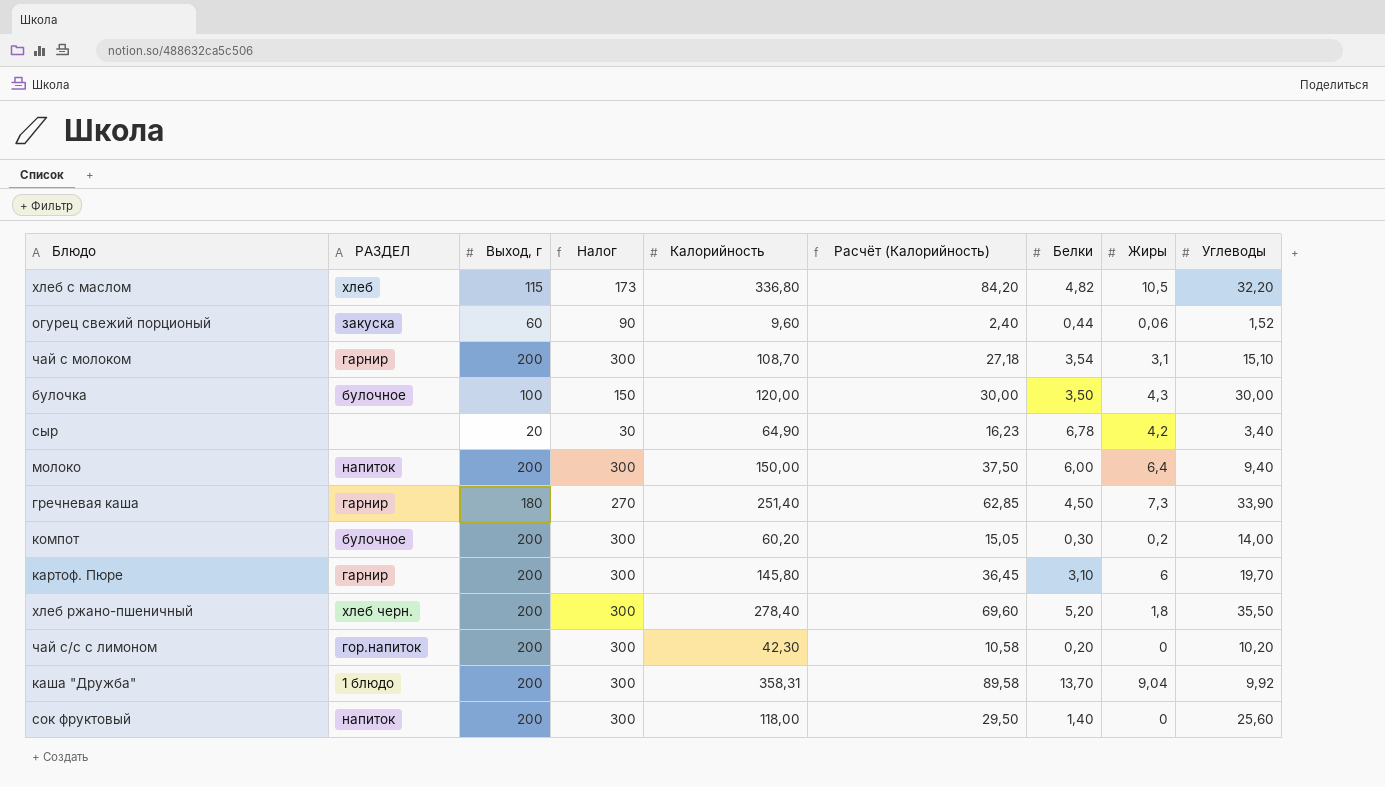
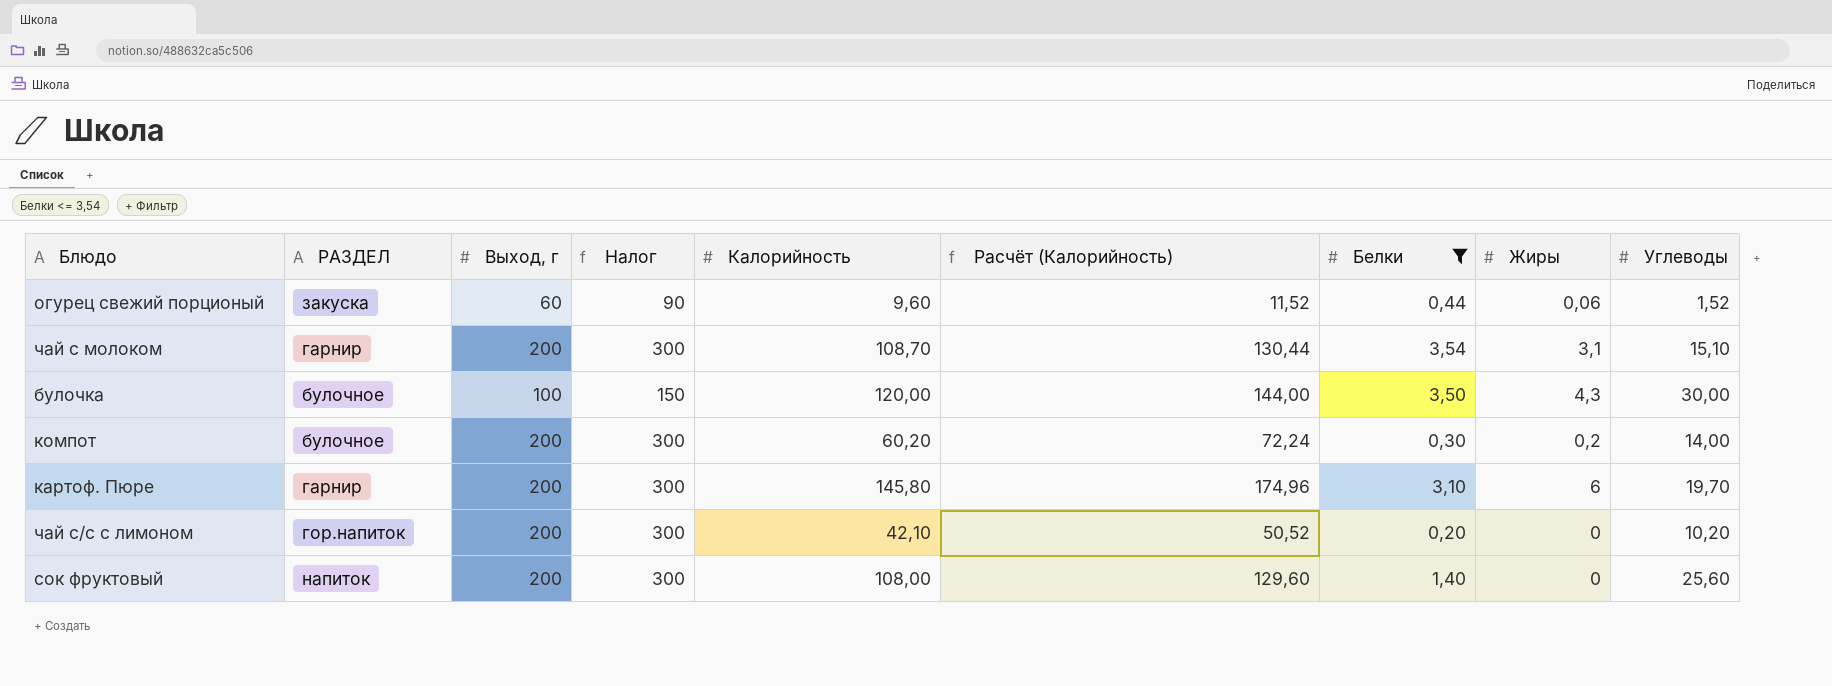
filter: none -> Белки <= 3,54
column Расчёт (Калорийность) | formula: [Калорийность] * 0,25 -> [Калорийность] * 1,2
чай с/с с лимоном | Калорийность: 42,30 -> 42,10
сок фруктовый | Калорийность: 118,00 -> 108,00

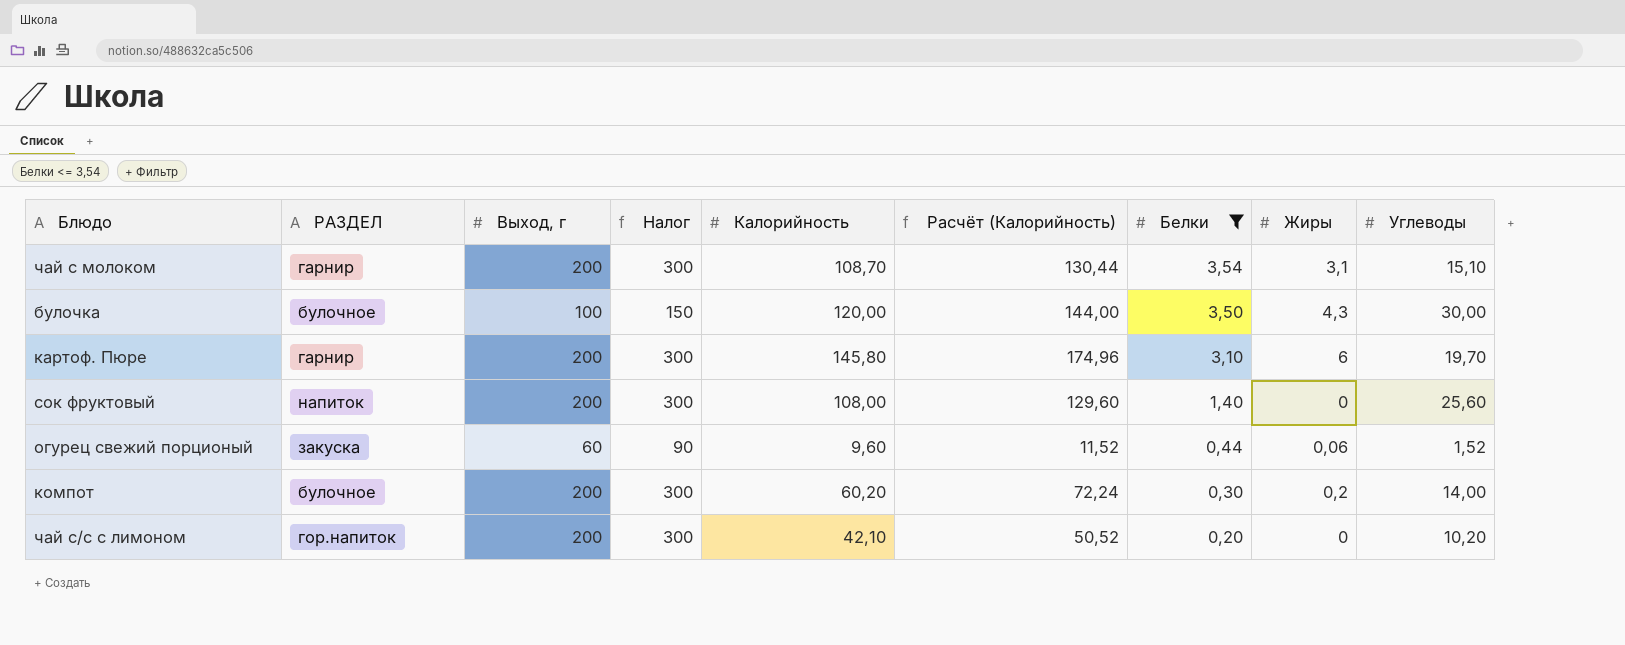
row order: none -> Белки descending

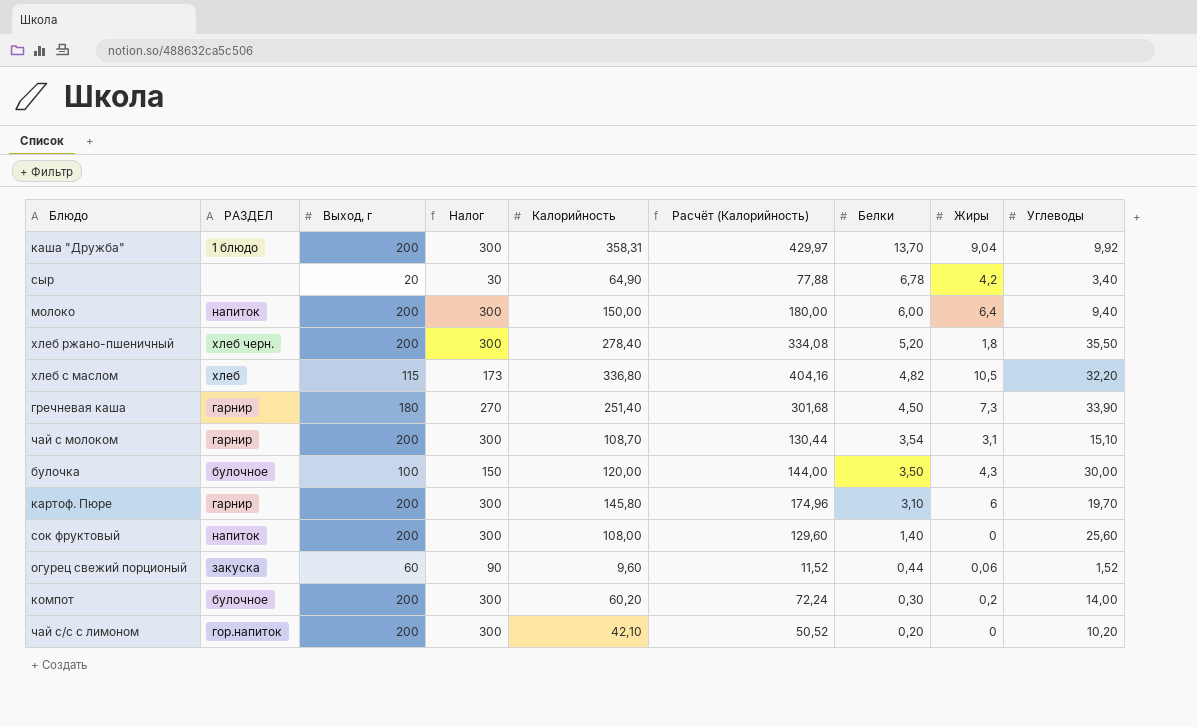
filter: Белки <= 3,54 -> none

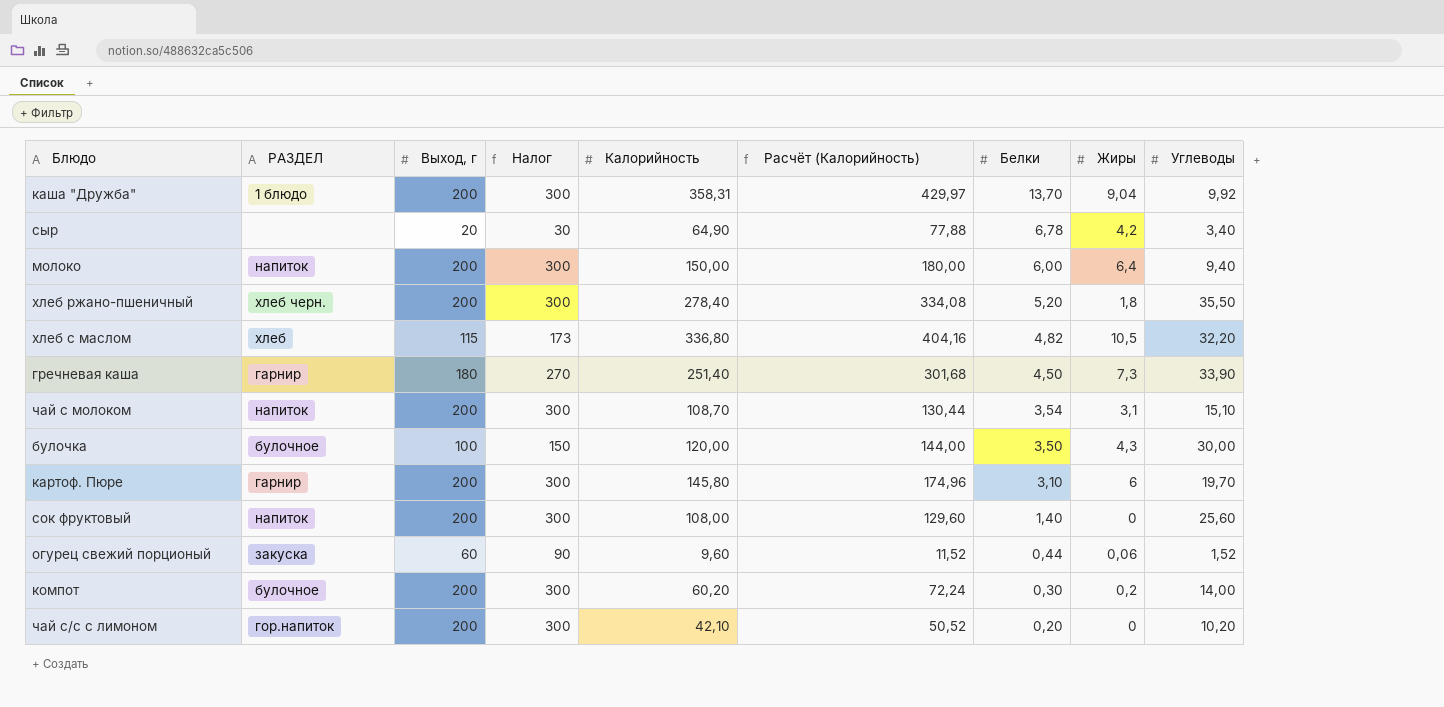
чай с молоком | РАЗДЕЛ: гарнир -> напиток

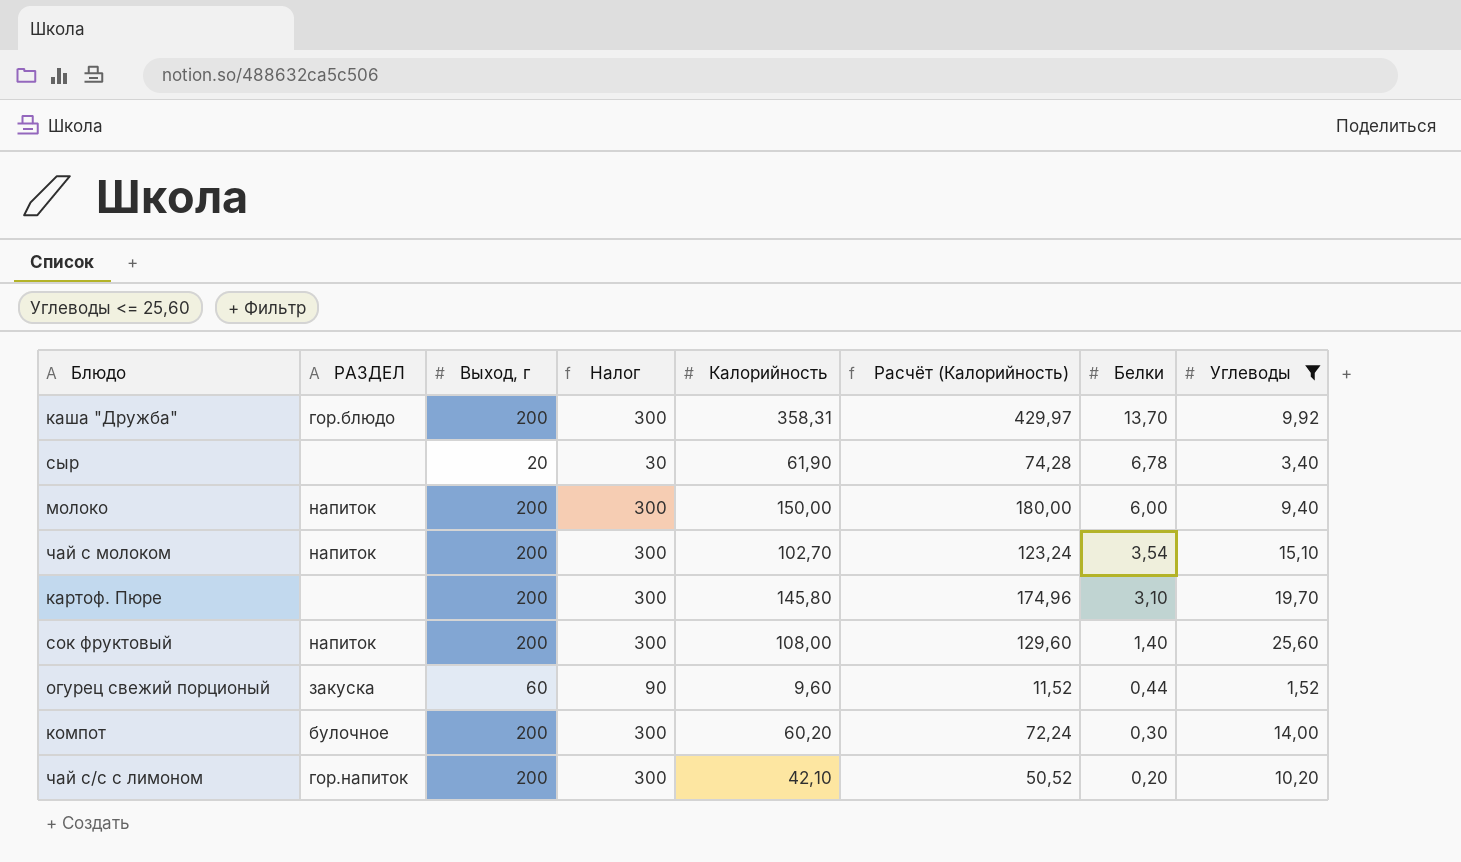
filter: none -> Углеводы <= 25,60
column Жиры | position: 8 -> none
каша "Дружба" | РАЗДЕЛ: 1 блюдо -> гор.блюдо
сыр | Калорийность: 64,90 -> 61,90
сыр | Расчёт (Калорийность): 77,88 -> 74,28
чай с молоком | Калорийность: 108,70 -> 102,70
чай с молоком | Расчёт (Калорийность): 130,44 -> 123,24
картоф. Пюре | РАЗДЕЛ: гарнир -> none

